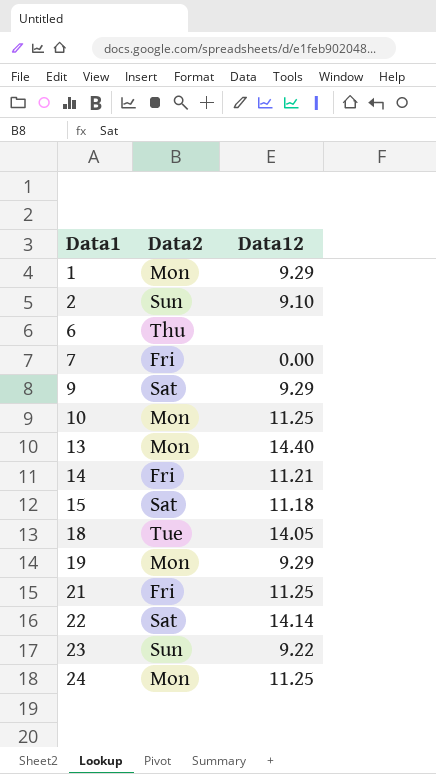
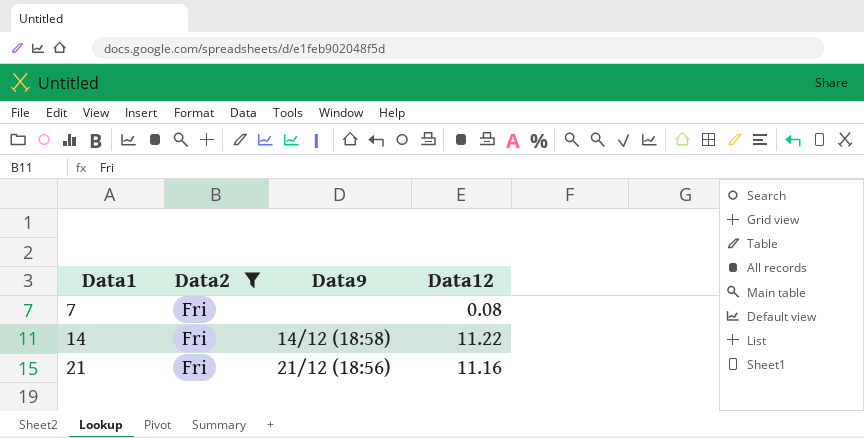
filter: none -> Data2 = Fri
column Data9 | position: none -> 3
7 | Data12: 0.00 -> 0.08
14 | Data12: 11.21 -> 11.22
21 | Data12: 11.25 -> 11.16

